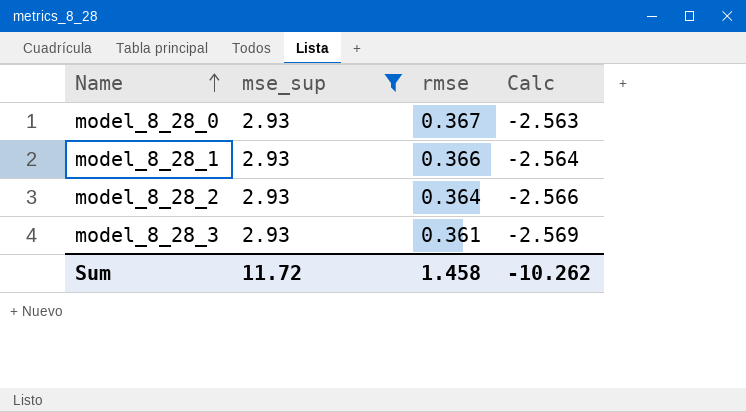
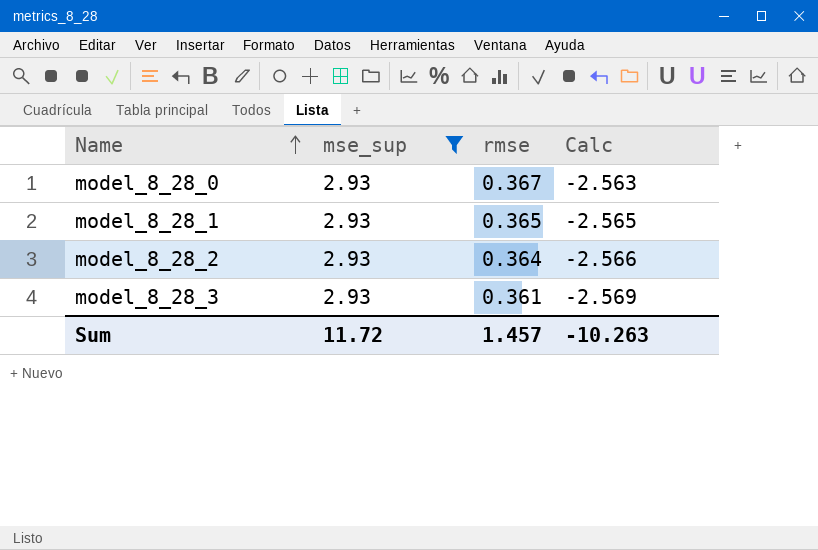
model_8_28_1 | rmse: 0.366 -> 0.365
model_8_28_1 | Calc: -2.564 -> -2.565
Sum | rmse: 1.458 -> 1.457
Sum | Calc: -10.262 -> -10.263

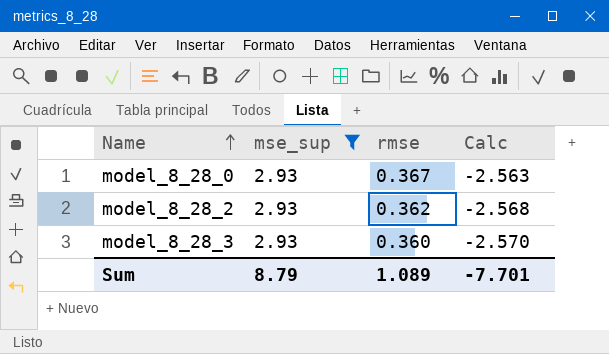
row model_8_28_1: 2.93 | 0.365 | -2.565 -> none
model_8_28_2 | rmse: 0.364 -> 0.362
model_8_28_2 | Calc: -2.566 -> -2.568
model_8_28_3 | rmse: 0.361 -> 0.360
model_8_28_3 | Calc: -2.569 -> -2.570
Sum | mse_sup: 11.72 -> 8.79
Sum | rmse: 1.457 -> 1.089
Sum | Calc: -10.263 -> -7.701

